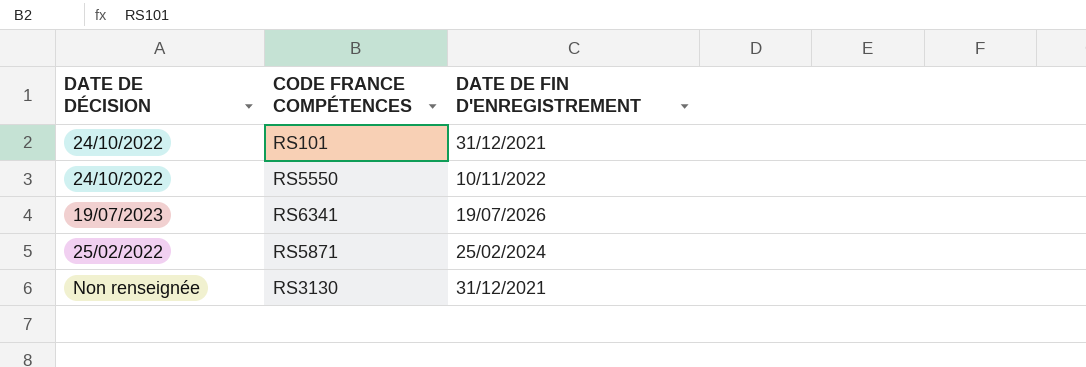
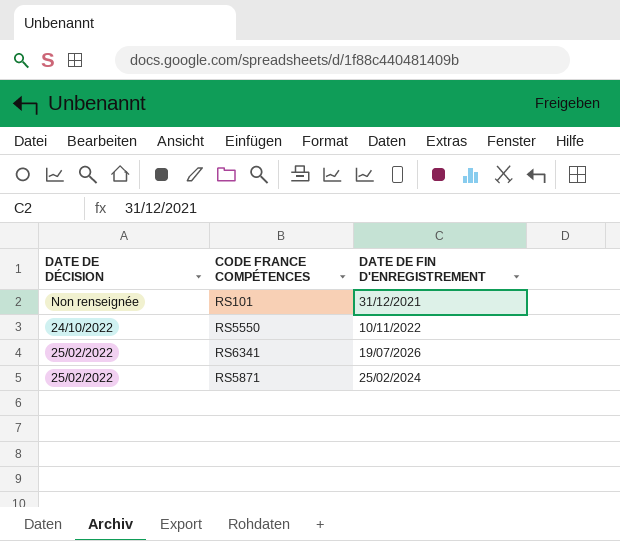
row RS3130: Non renseignée | 31/12/2021 -> none
RS101 | DATE DE DÉCISION: 24/10/2022 -> Non renseignée
RS6341 | DATE DE DÉCISION: 19/07/2023 -> 25/02/2022

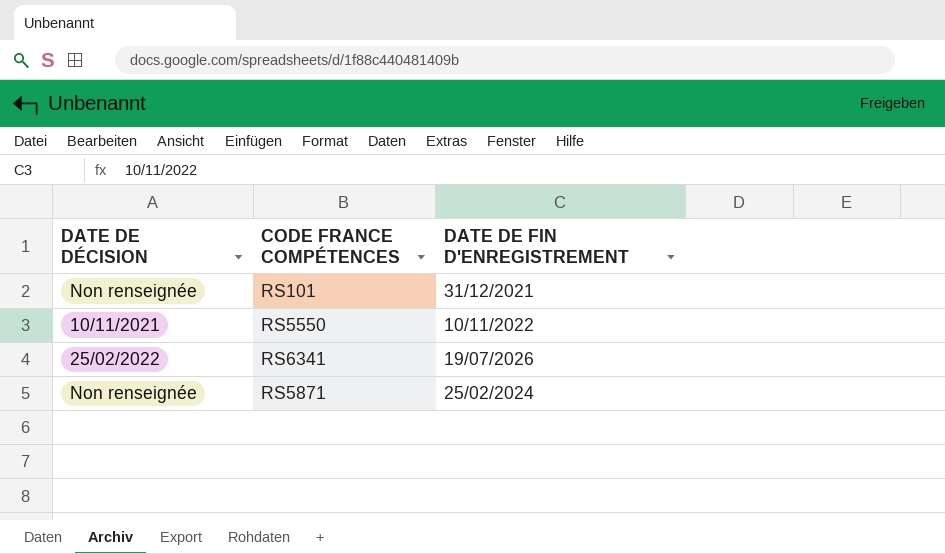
RS5550 | DATE DE DÉCISION: 24/10/2022 -> 10/11/2021
RS5871 | DATE DE DÉCISION: 25/02/2022 -> Non renseignée

